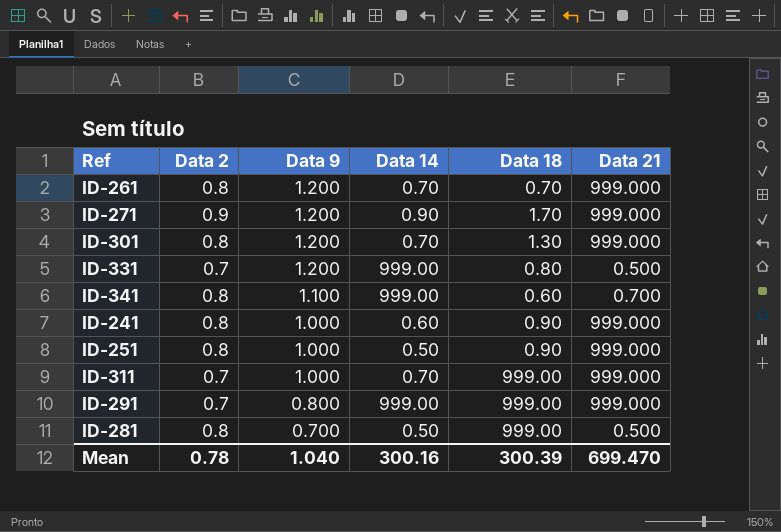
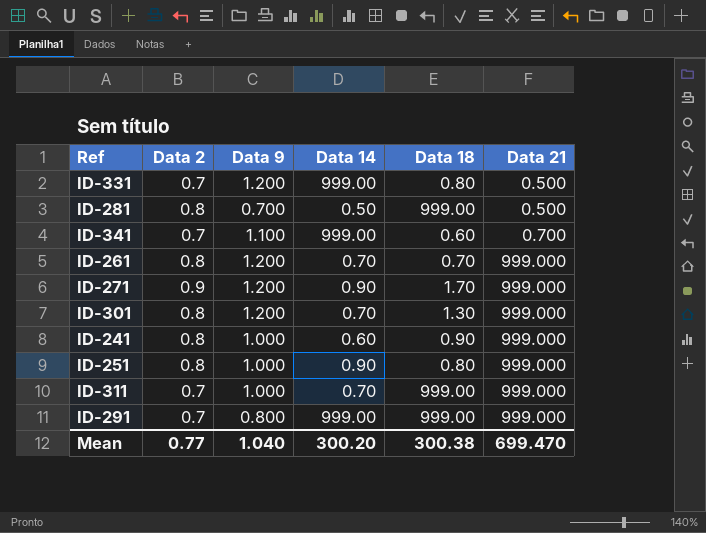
row order: Data 9 descending -> Data 21 ascending
ID-341 | Data 2: 0.8 -> 0.7
ID-251 | Data 14: 0.50 -> 0.90
ID-251 | Data 18: 0.90 -> 0.80
Mean | Data 2: 0.78 -> 0.77
Mean | Data 14: 300.16 -> 300.20
Mean | Data 18: 300.39 -> 300.38

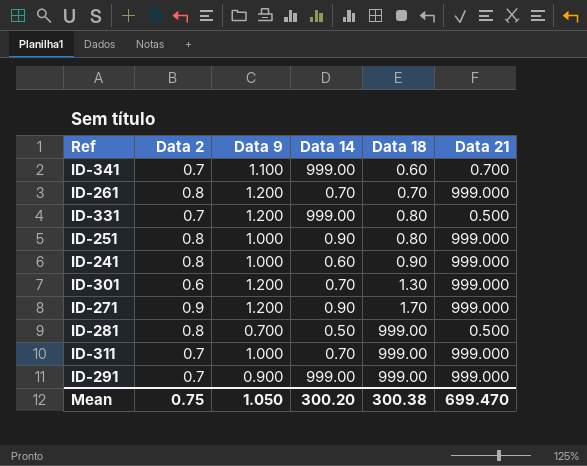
row order: Data 21 ascending -> Data 18 ascending
ID-301 | Data 2: 0.8 -> 0.6
ID-291 | Data 9: 0.800 -> 0.900
Mean | Data 2: 0.77 -> 0.75
Mean | Data 9: 1.040 -> 1.050

